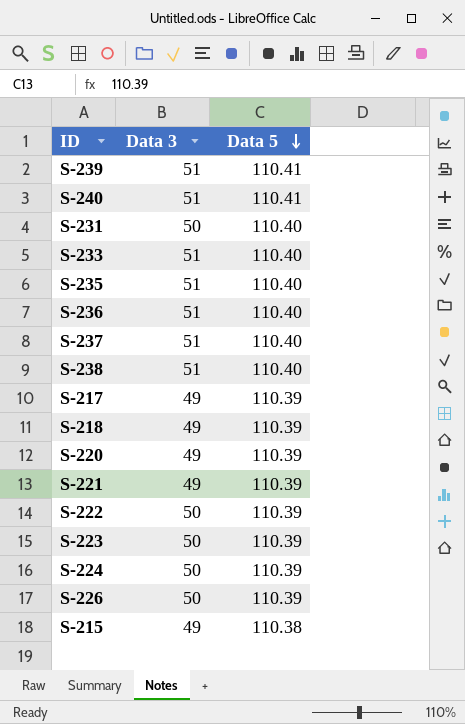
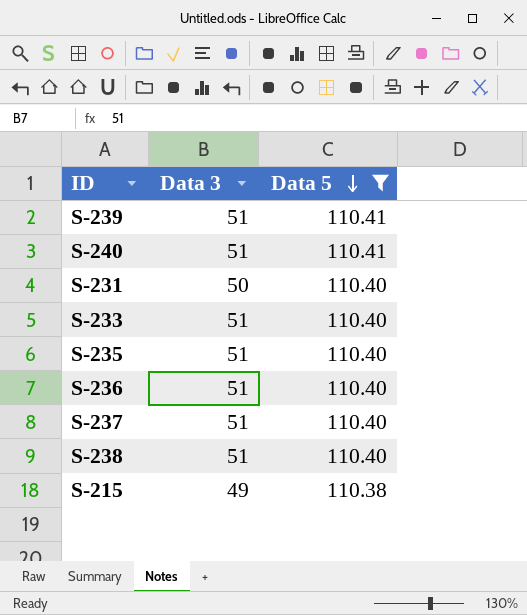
filter: none -> Data 5 != 110.39

